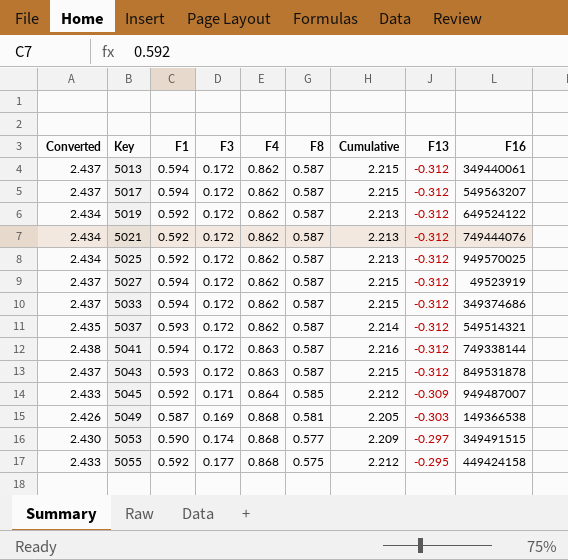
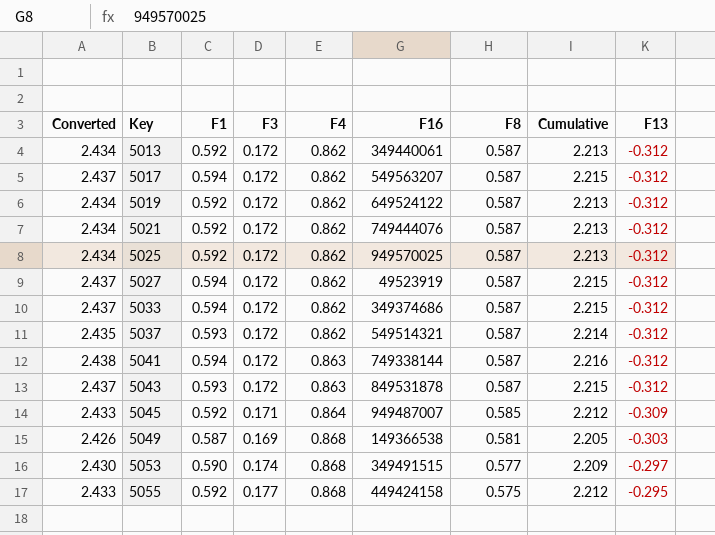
column F16 | position: 9 -> 6
5013 | Converted: 2.437 -> 2.434
5013 | F1: 0.594 -> 0.592
5013 | Cumulative: 2.215 -> 2.213

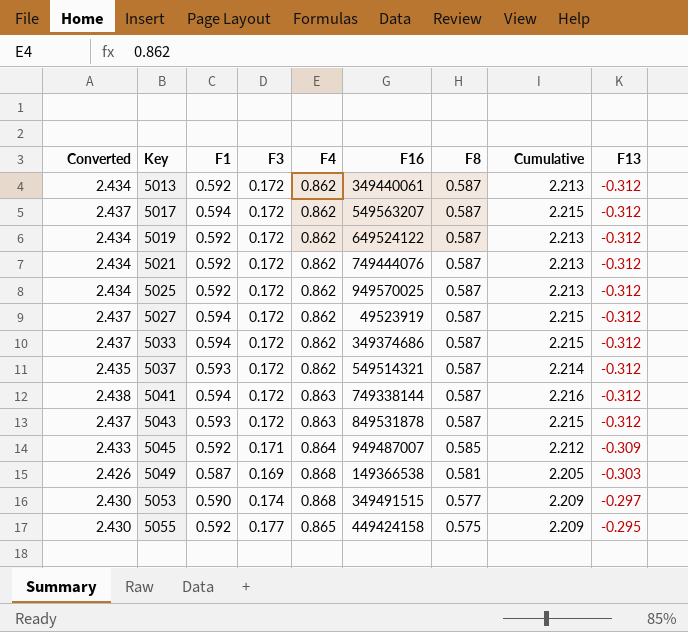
5055 | Converted: 2.433 -> 2.430
5055 | F4: 0.868 -> 0.865
5055 | Cumulative: 2.212 -> 2.209

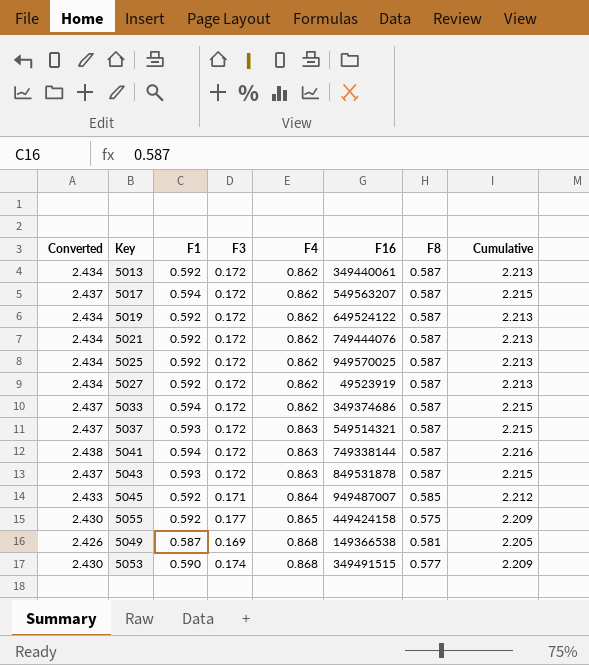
row order: Key ascending -> F4 ascending
column F13 | position: 9 -> none
5027 | Converted: 2.437 -> 2.434
5027 | F1: 0.594 -> 0.592
5027 | Cumulative: 2.215 -> 2.213
5037 | Converted: 2.435 -> 2.437
5037 | F4: 0.862 -> 0.863
5037 | Cumulative: 2.214 -> 2.215

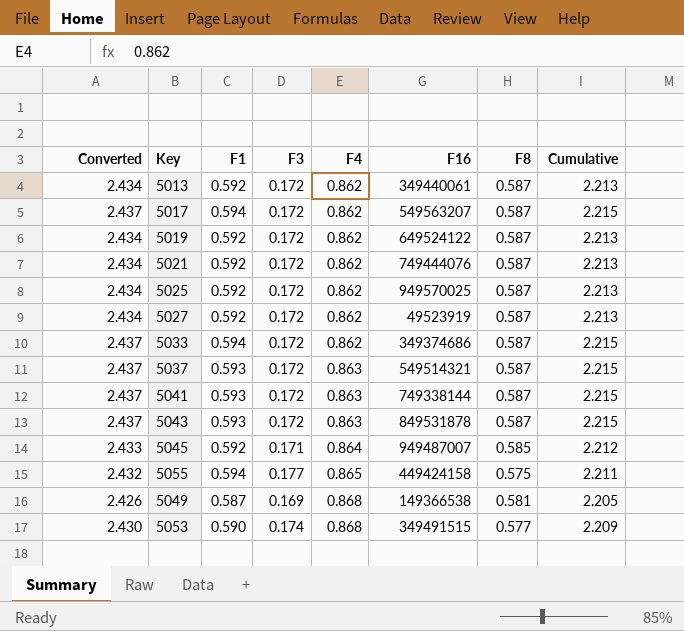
5041 | Converted: 2.438 -> 2.437
5041 | F1: 0.594 -> 0.593
5041 | Cumulative: 2.216 -> 2.215
5055 | Converted: 2.430 -> 2.432
5055 | F1: 0.592 -> 0.594
5055 | Cumulative: 2.209 -> 2.211

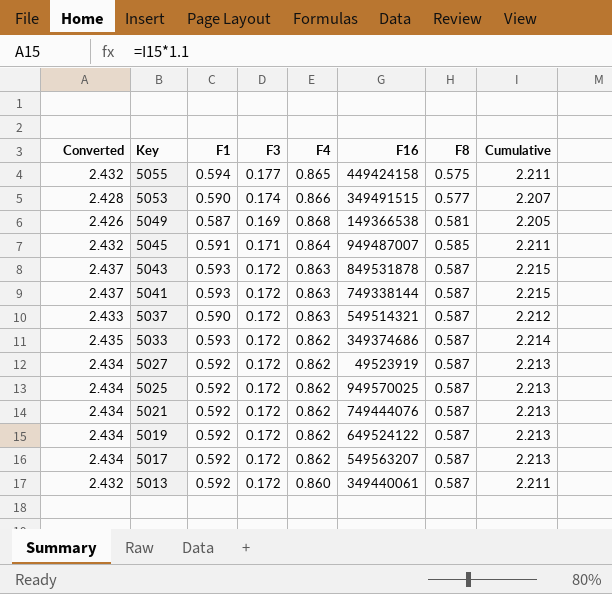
row order: F4 ascending -> Key descending
5053 | Converted: 2.430 -> 2.428
5053 | F4: 0.868 -> 0.866
5053 | Cumulative: 2.209 -> 2.207
5045 | Converted: 2.433 -> 2.432
5045 | F1: 0.592 -> 0.591
5045 | Cumulative: 2.212 -> 2.211
5037 | Converted: 2.437 -> 2.433
5037 | F1: 0.593 -> 0.590
5037 | Cumulative: 2.215 -> 2.212
5033 | Converted: 2.437 -> 2.435
5033 | F1: 0.594 -> 0.593
5033 | Cumulative: 2.215 -> 2.214
5017 | Converted: 2.437 -> 2.434
5017 | F1: 0.594 -> 0.592
5017 | Cumulative: 2.215 -> 2.213
5013 | Converted: 2.434 -> 2.432
5013 | F4: 0.862 -> 0.860
5013 | Cumulative: 2.213 -> 2.211

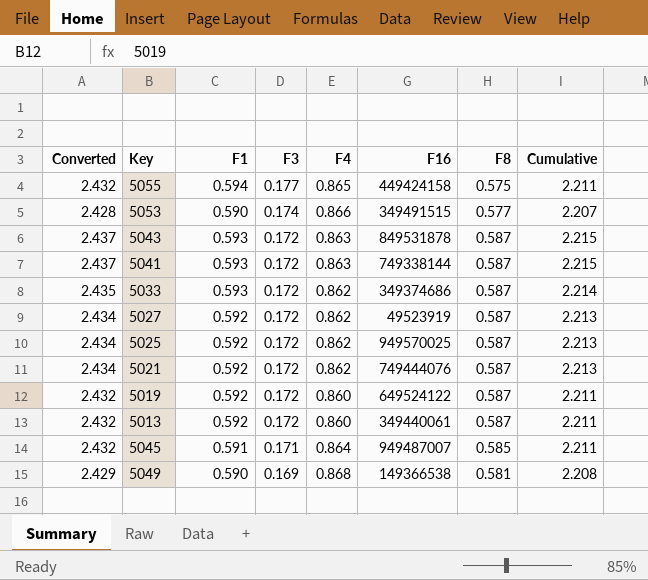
row order: Key descending -> F3 descending
row 5037: 2.433 | 0.590 | 0.172 | 0.863 | 549514321 | 0.587 | 2.212 -> none
row 5017: 2.434 | 0.592 | 0.172 | 0.862 | 549563207 | 0.587 | 2.213 -> none
5019 | Converted: 2.434 -> 2.432
5019 | F4: 0.862 -> 0.860
5019 | Cumulative: 2.213 -> 2.211
5049 | Converted: 2.426 -> 2.429
5049 | F1: 0.587 -> 0.590
5049 | Cumulative: 2.205 -> 2.208

